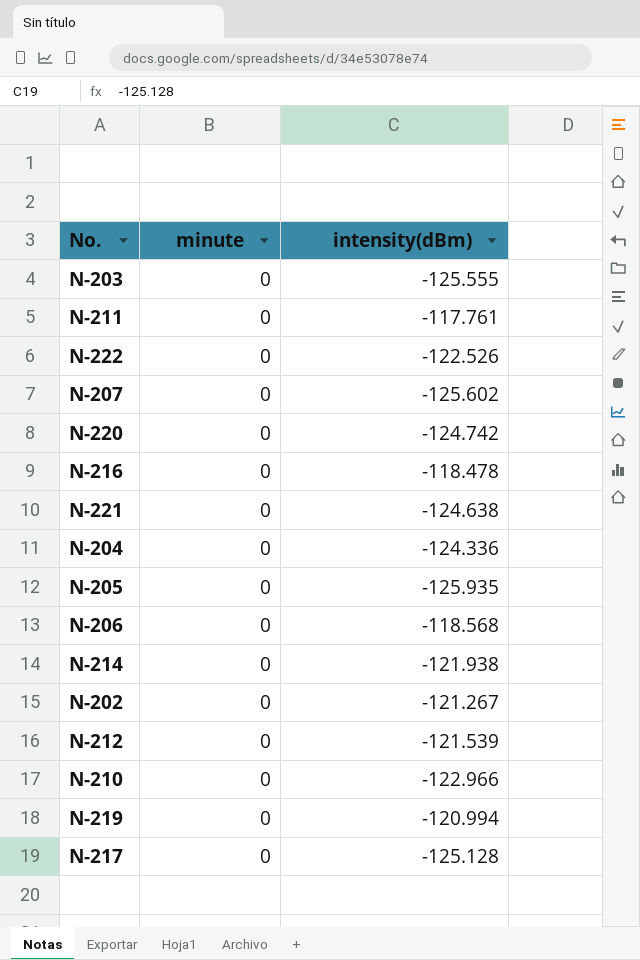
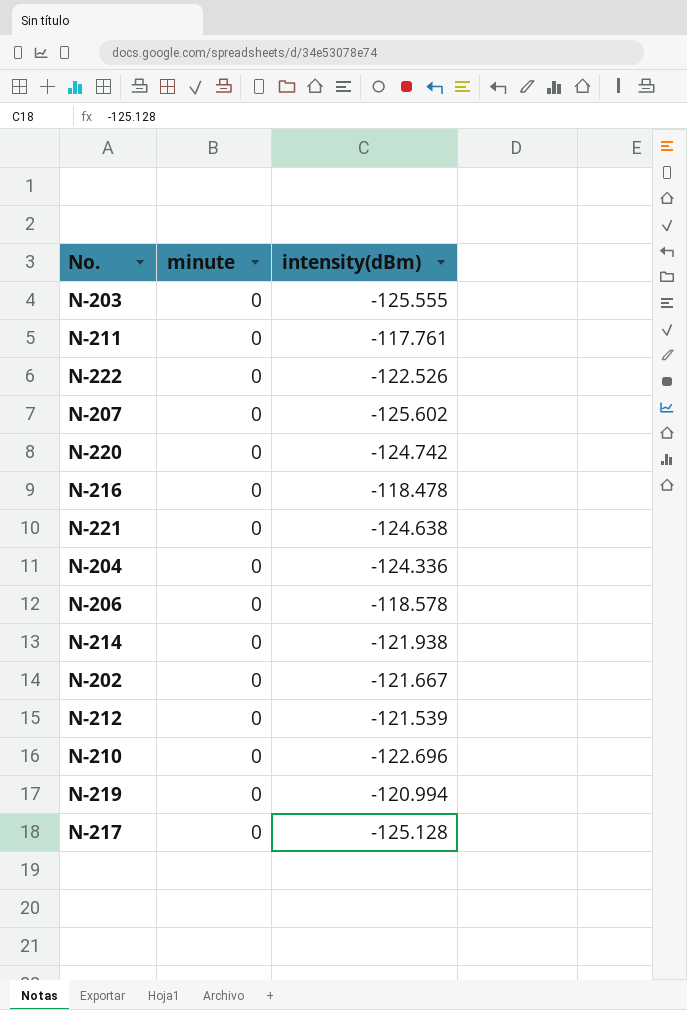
row N-205: 0 | -125.935 -> none
N-206 | intensity(dBm): -118.568 -> -118.578
N-202 | intensity(dBm): -121.267 -> -121.667
N-210 | intensity(dBm): -122.966 -> -122.696

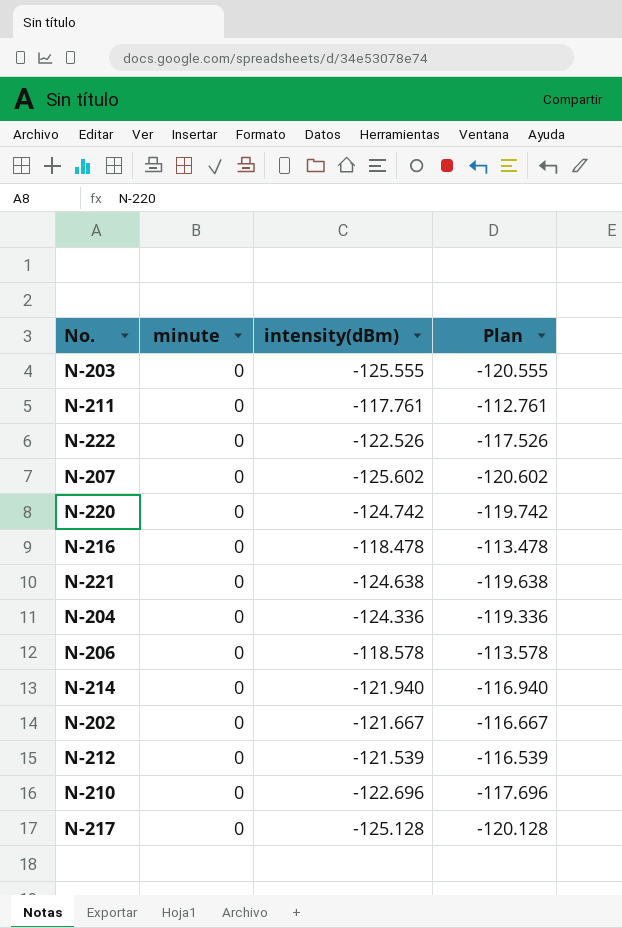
column Plan | formula: none -> [intensity(dBm)] + 5
row N-219: 0 | -120.994 -> none
N-214 | intensity(dBm): -121.938 -> -121.940

